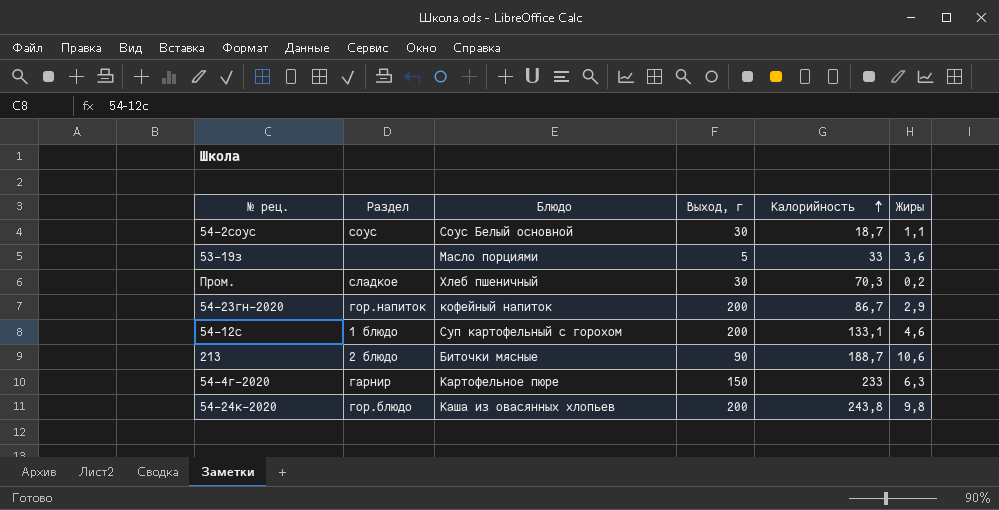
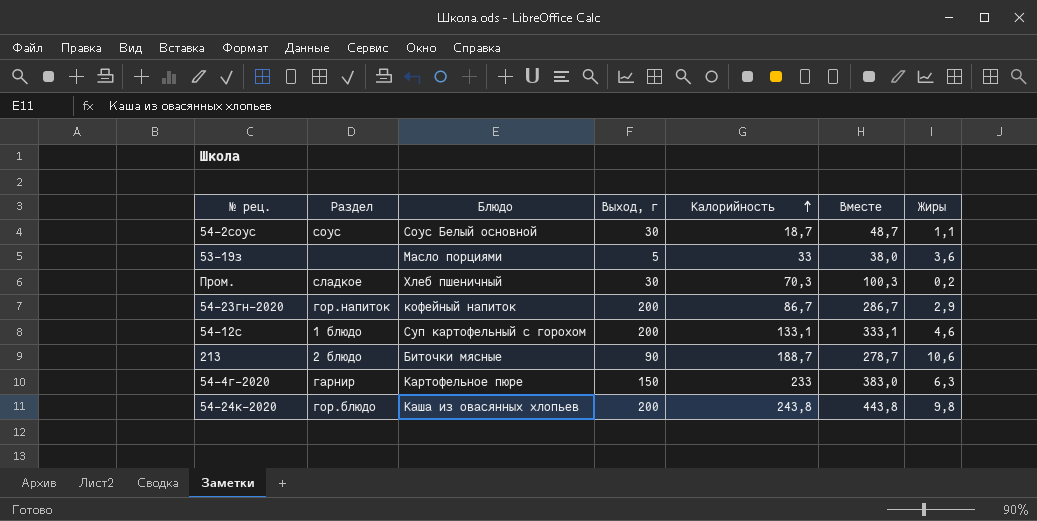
column Вместе | formula: none -> [Выход, г] + [Калорийность]

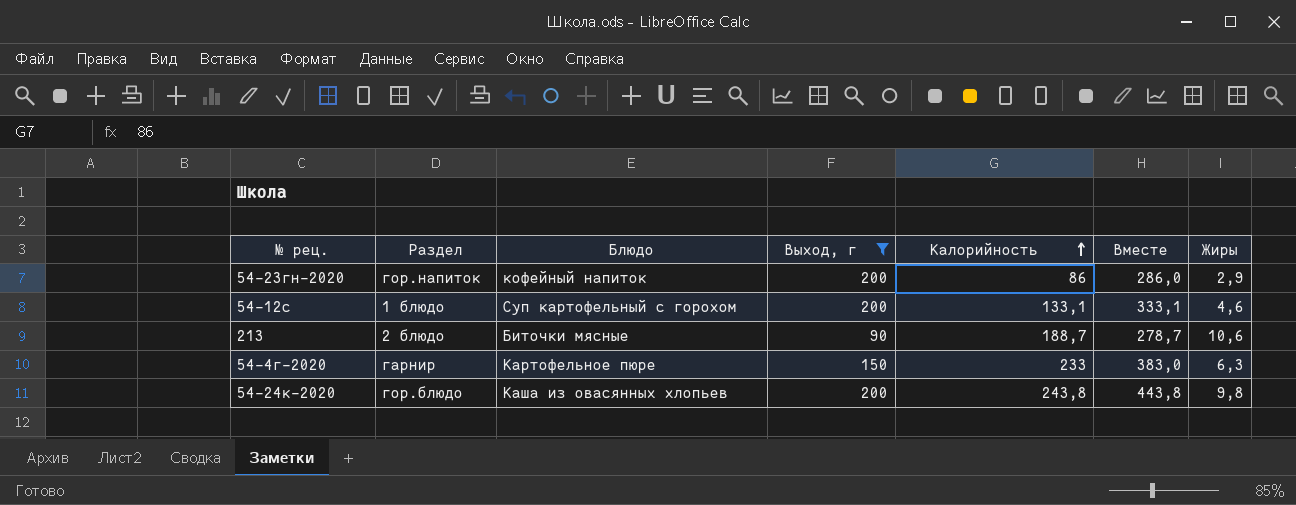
filter: none -> Выход, г >= 90
54-23гн-2020 | Калорийность: 86,7 -> 86
54-23гн-2020 | Вместе: 286,7 -> 286,0

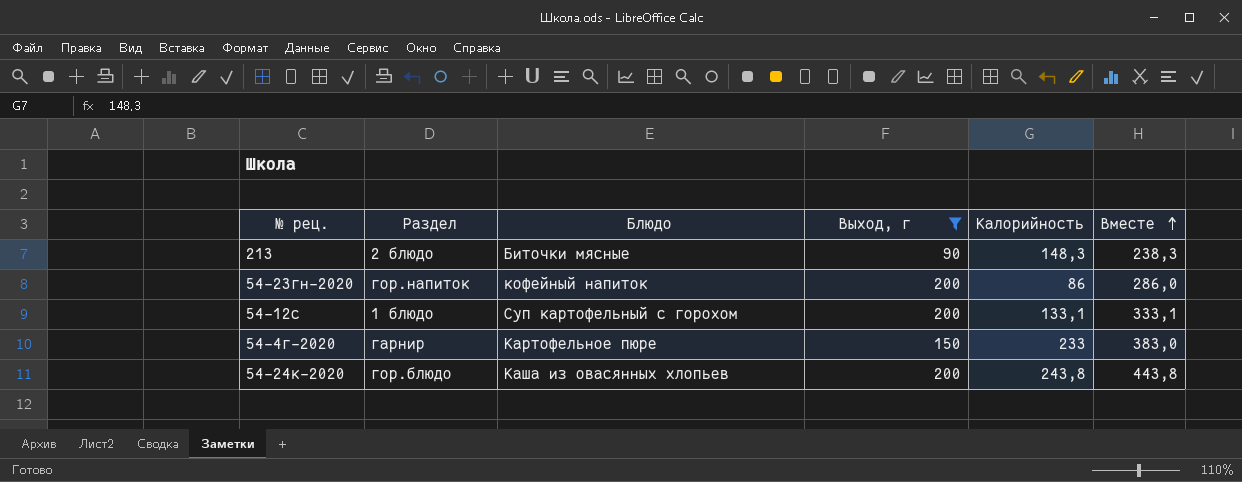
row order: Калорийность ascending -> Вместе ascending
column Жиры | position: 7 -> none
213 | Калорийность: 188,7 -> 148,3
213 | Вместе: 278,7 -> 238,3

